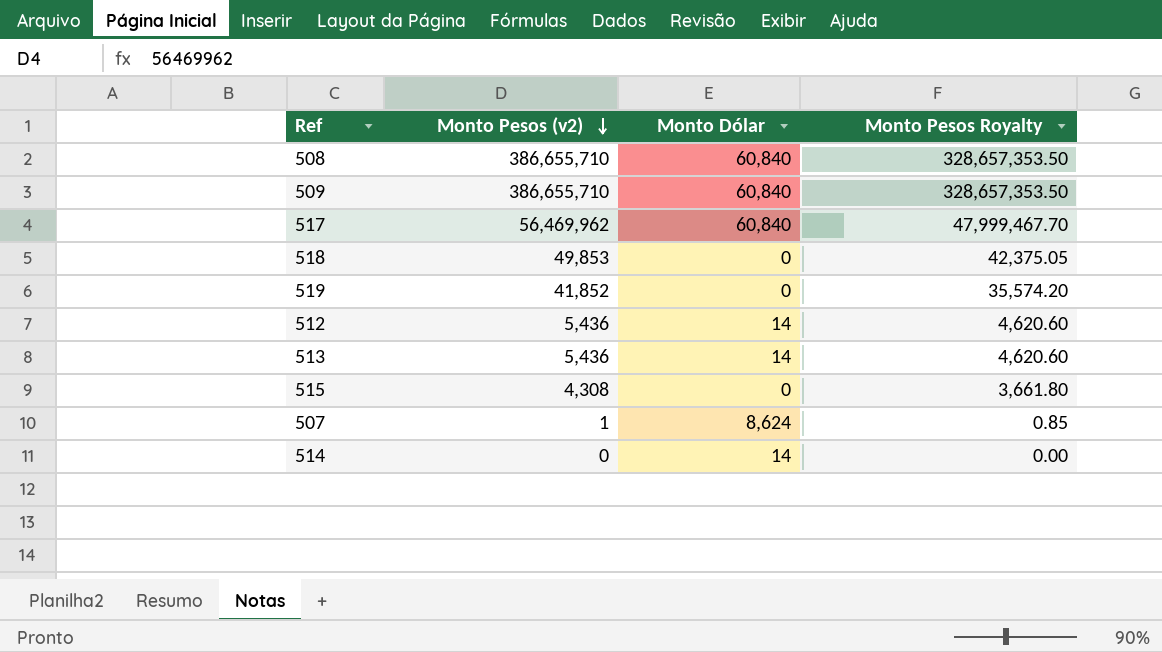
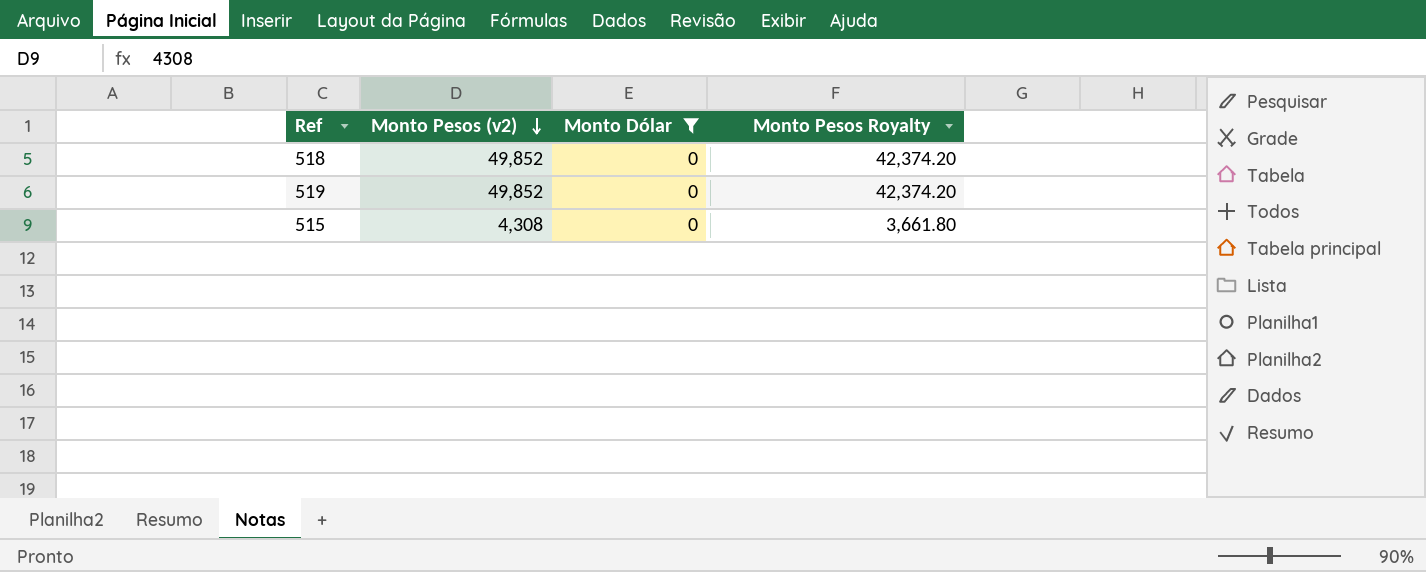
filter: none -> Monto Dólar = 0
518 | Monto Pesos (v2): 49,853 -> 49,852
518 | Monto Pesos Royalty: 42,375.05 -> 42,374.20
519 | Monto Pesos (v2): 41,852 -> 49,852
519 | Monto Pesos Royalty: 35,574.20 -> 42,374.20

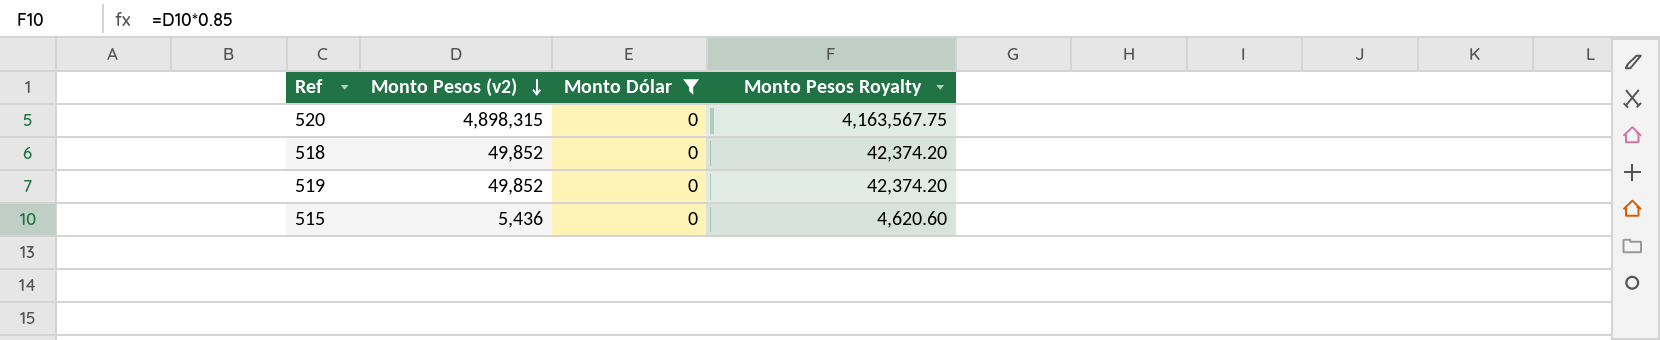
row 520: none -> 4,898,315 | 0 | 4,163,567.75
515 | Monto Pesos (v2): 4,308 -> 5,436
515 | Monto Pesos Royalty: 3,661.80 -> 4,620.60

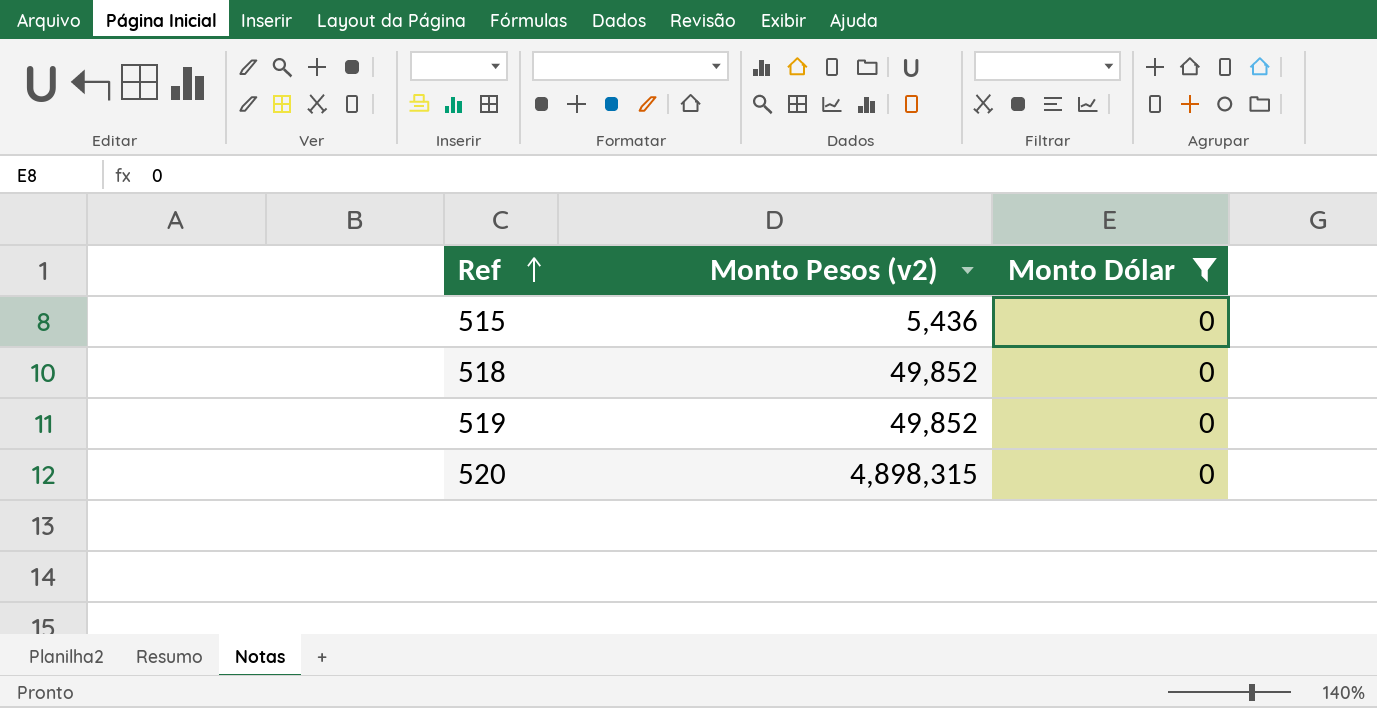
row order: Monto Pesos (v2) descending -> Ref ascending
column Monto Pesos Royalty | formula: [Monto Pesos (v2)] * 0.85 -> none

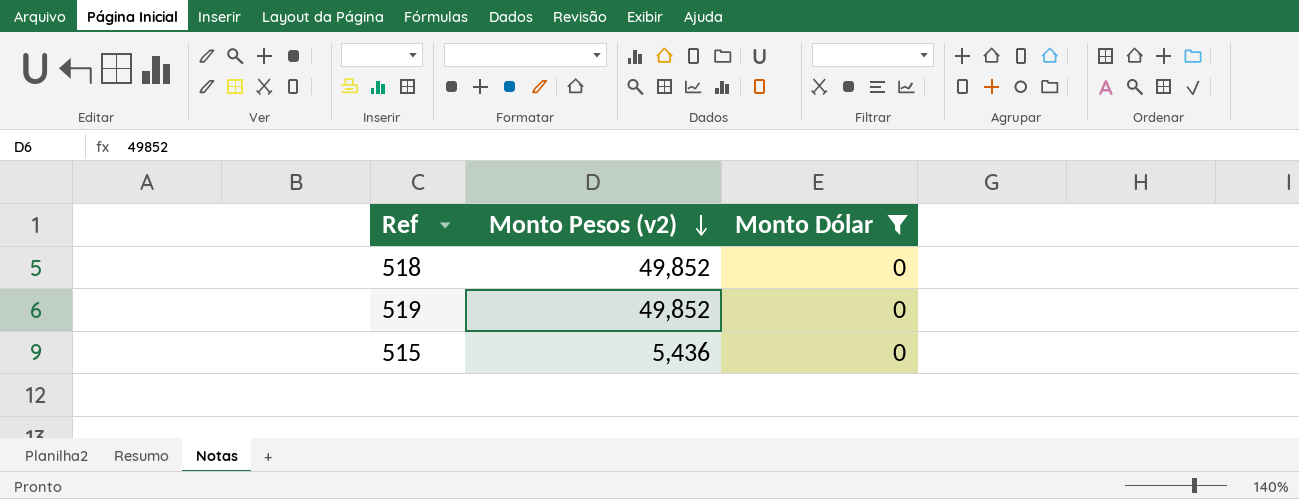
row order: Ref ascending -> Monto Pesos (v2) descending
row 520: 4,898,315 | 0 -> none

